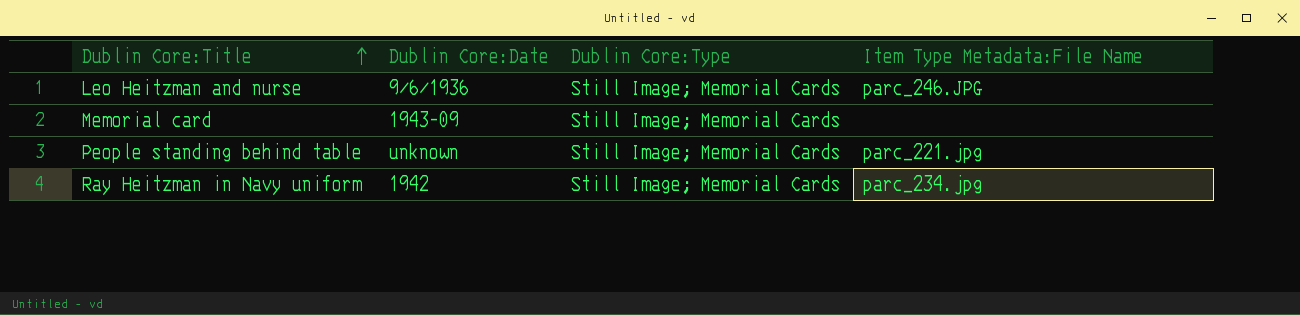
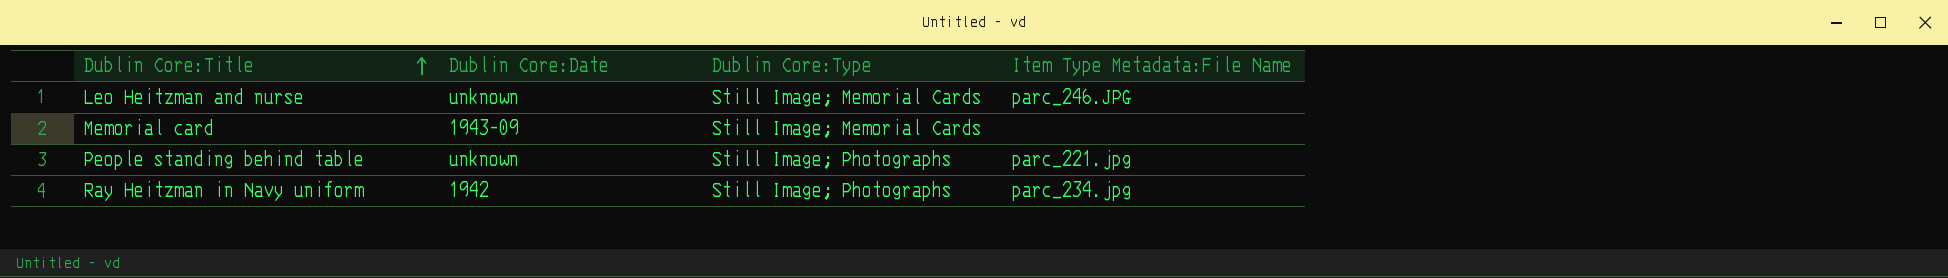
Leo Heitzman and nurse | Dublin Core:Date: 9/6/1936 -> unknown
People standing behind table | Dublin Core:Type: Still Image; Memorial Cards -> Still Image; Photographs
Ray Heitzman in Navy uniform | Dublin Core:Type: Still Image; Memorial Cards -> Still Image; Photographs

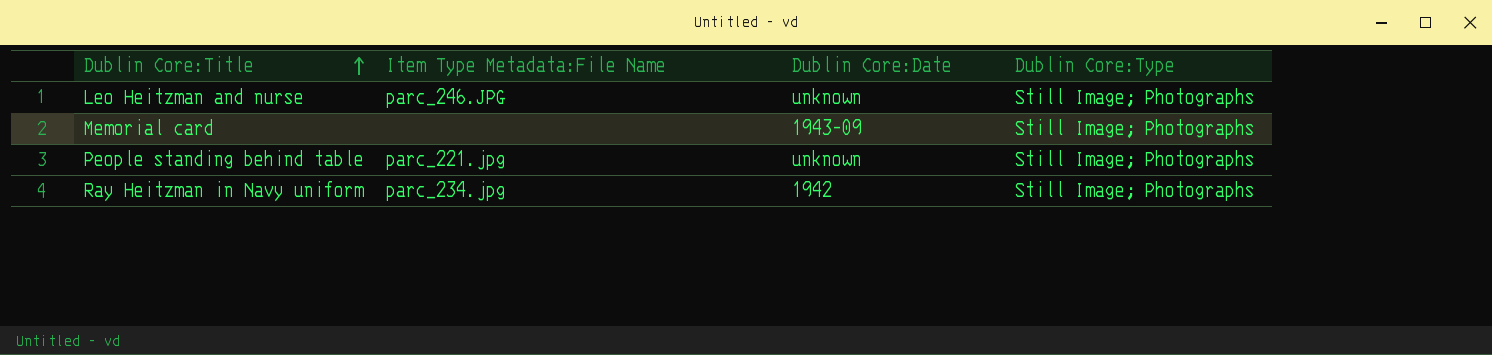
column Item Type Metadata:File Name | position: 4 -> 2
Leo Heitzman and nurse | Dublin Core:Type: Still Image; Memorial Cards -> Still Image; Photographs
Memorial card | Dublin Core:Type: Still Image; Memorial Cards -> Still Image; Photographs

